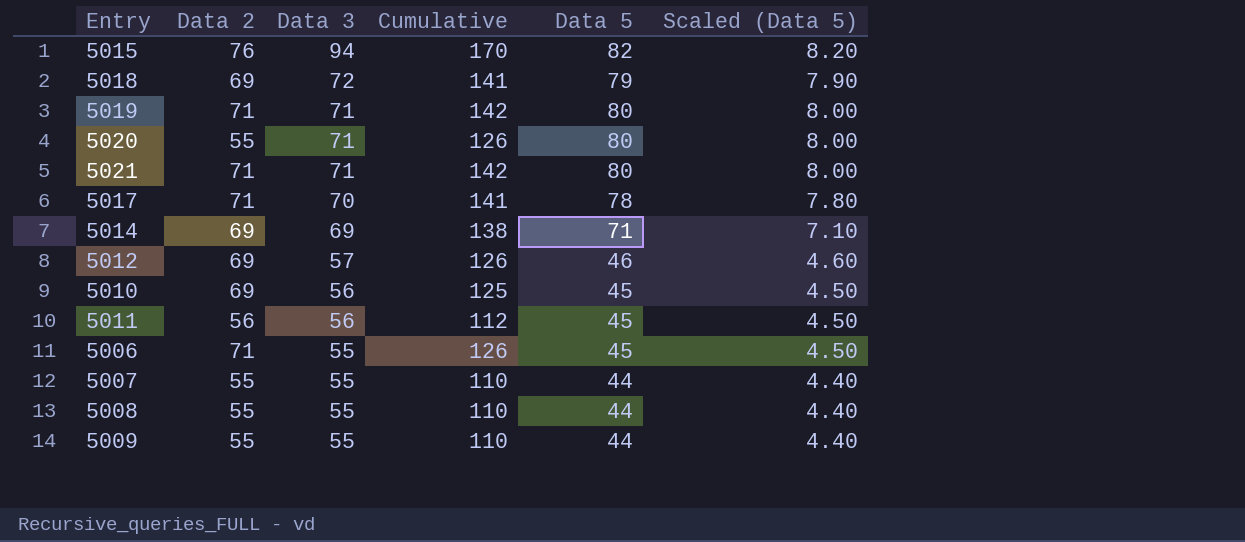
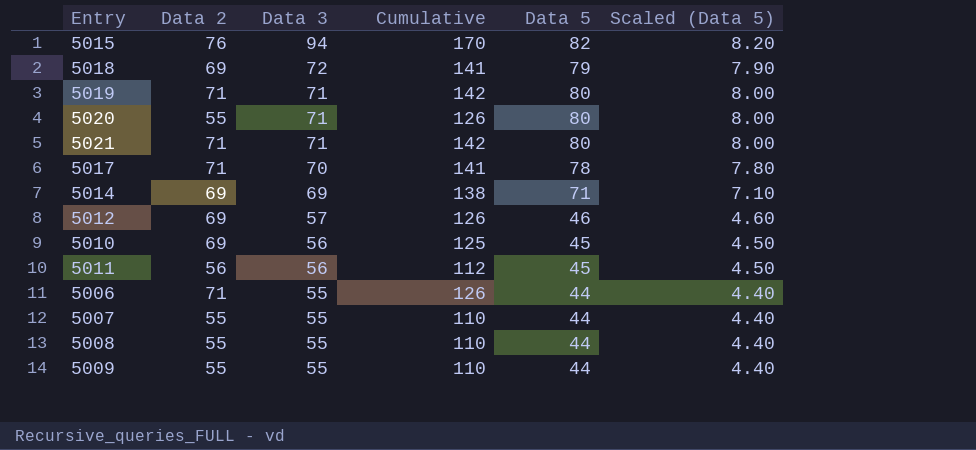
5006 | Data 5: 45 -> 44
5006 | Scaled (Data 5): 4.50 -> 4.40

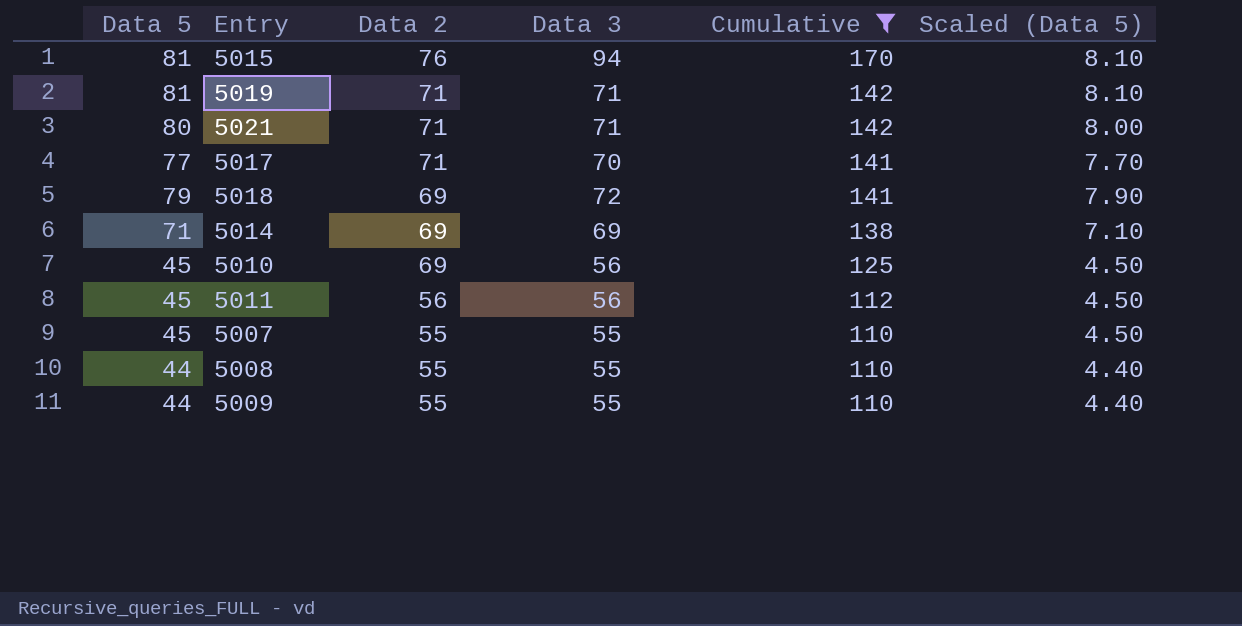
filter: none -> Cumulative != 126
row order: Data 3 descending -> Data 2 descending
column Data 5 | position: 5 -> 1
5015 | Data 5: 82 -> 81
5015 | Scaled (Data 5): 8.20 -> 8.10
5019 | Data 5: 80 -> 81
5019 | Scaled (Data 5): 8.00 -> 8.10
5017 | Data 5: 78 -> 77
5017 | Scaled (Data 5): 7.80 -> 7.70
5007 | Data 5: 44 -> 45
5007 | Scaled (Data 5): 4.40 -> 4.50

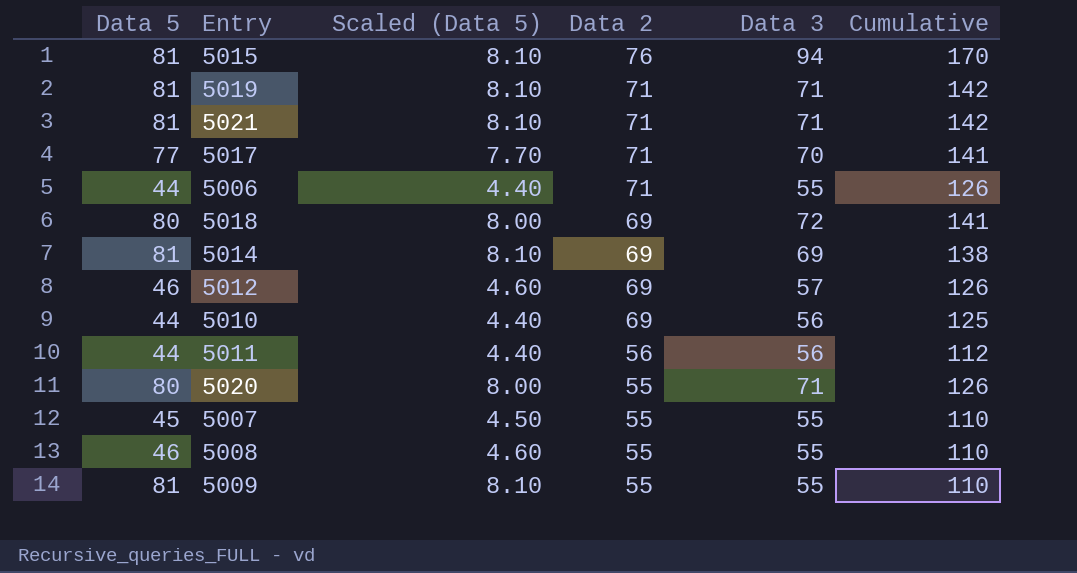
filter: Cumulative != 126 -> none
column Scaled (Data 5) | position: 6 -> 3
5021 | Data 5: 80 -> 81
5021 | Scaled (Data 5): 8.00 -> 8.10
5018 | Data 5: 79 -> 80
5018 | Scaled (Data 5): 7.90 -> 8.00
5014 | Data 5: 71 -> 81
5014 | Scaled (Data 5): 7.10 -> 8.10
5010 | Data 5: 45 -> 44
5010 | Scaled (Data 5): 4.50 -> 4.40
5011 | Data 5: 45 -> 44
5011 | Scaled (Data 5): 4.50 -> 4.40
5008 | Data 5: 44 -> 46
5008 | Scaled (Data 5): 4.40 -> 4.60
5009 | Data 5: 44 -> 81
5009 | Scaled (Data 5): 4.40 -> 8.10

